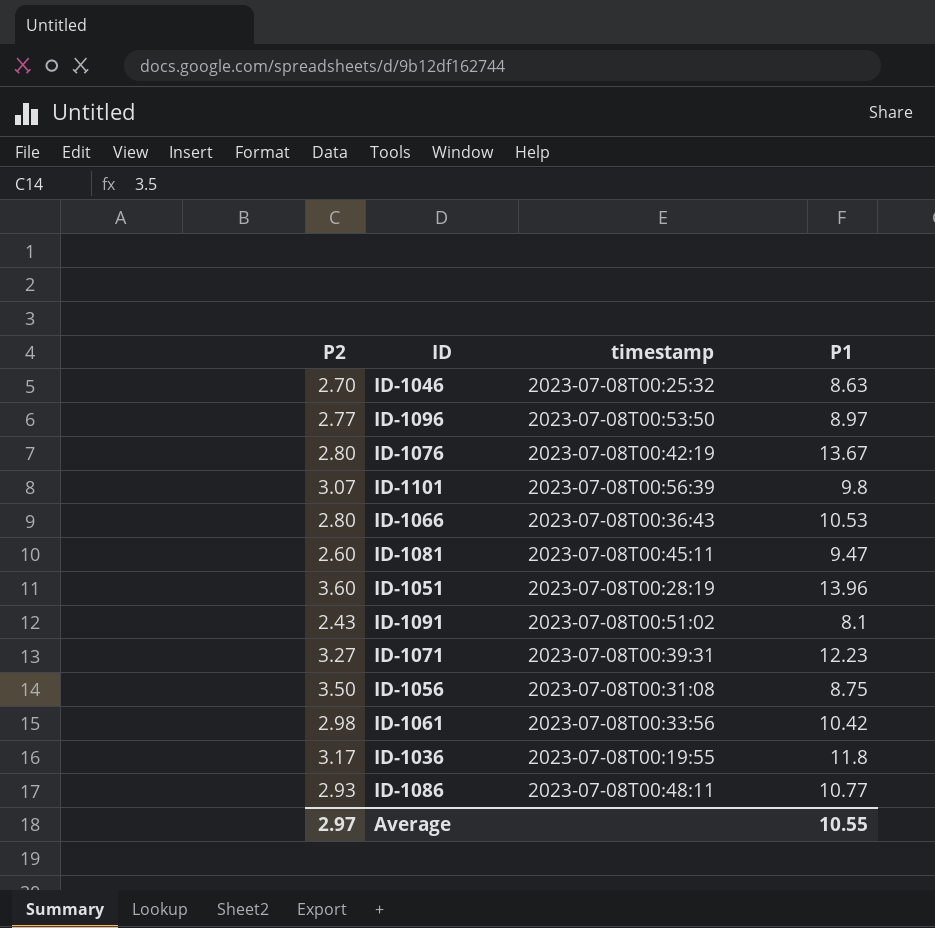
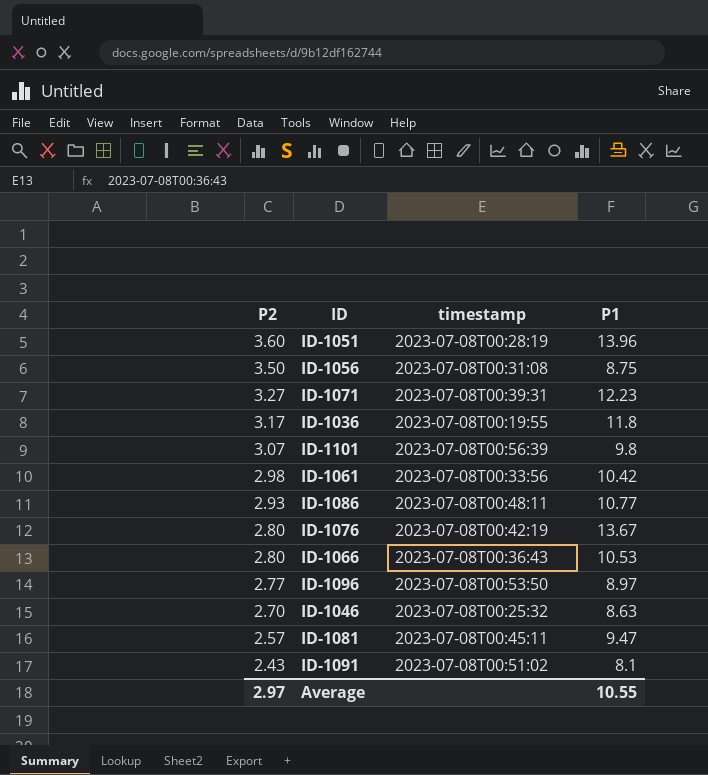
row order: none -> P2 descending
ID-1081 | P2: 2.60 -> 2.57

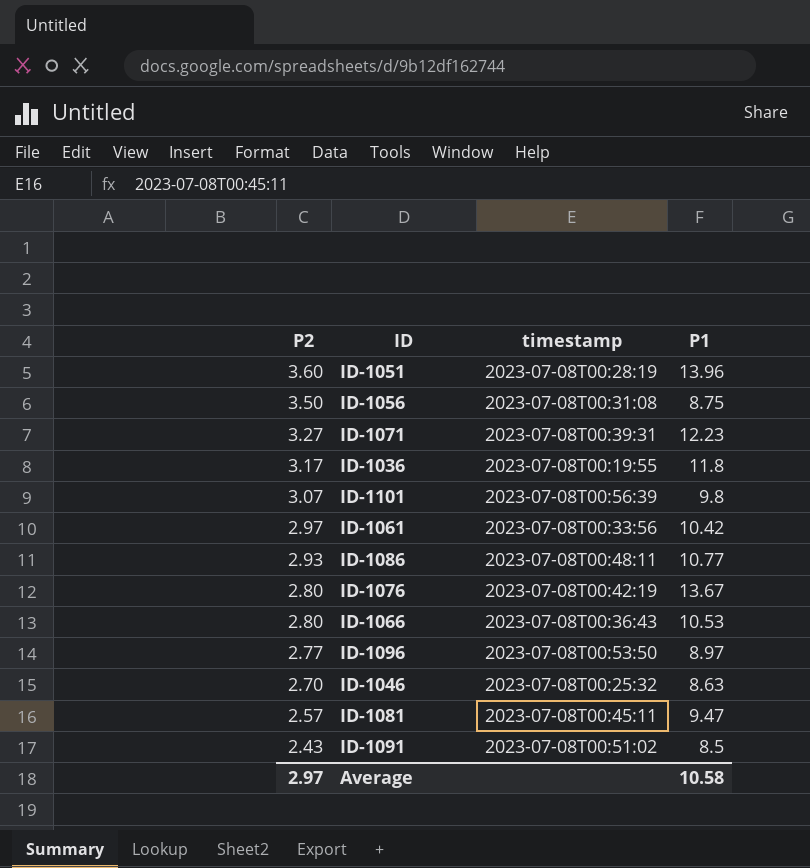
ID-1061 | P2: 2.98 -> 2.97
ID-1091 | P1: 8.1 -> 8.5
Average | P1: 10.55 -> 10.58

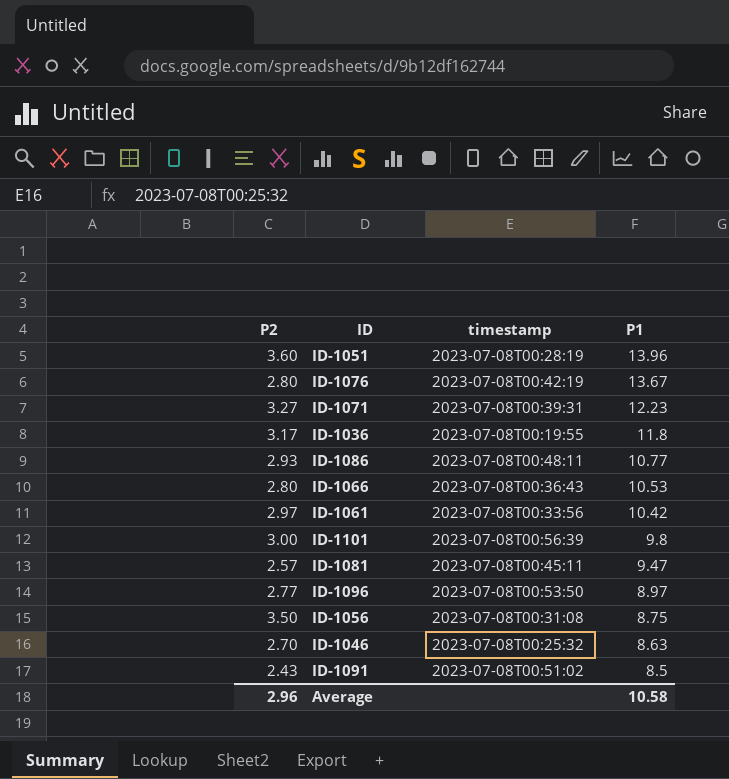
row order: P2 descending -> P1 descending
ID-1101 | P2: 3.07 -> 3.00
Average | P2: 2.97 -> 2.96

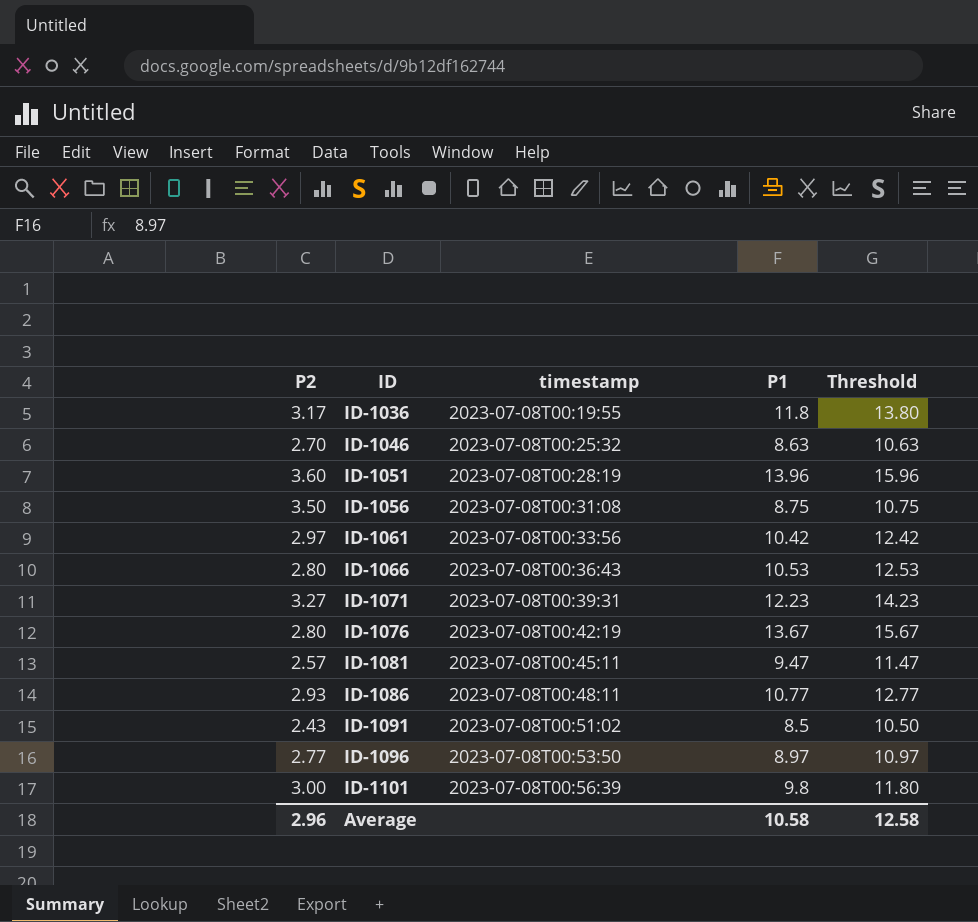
row order: P1 descending -> ID ascending
column Threshold | formula: none -> [P1] + 2

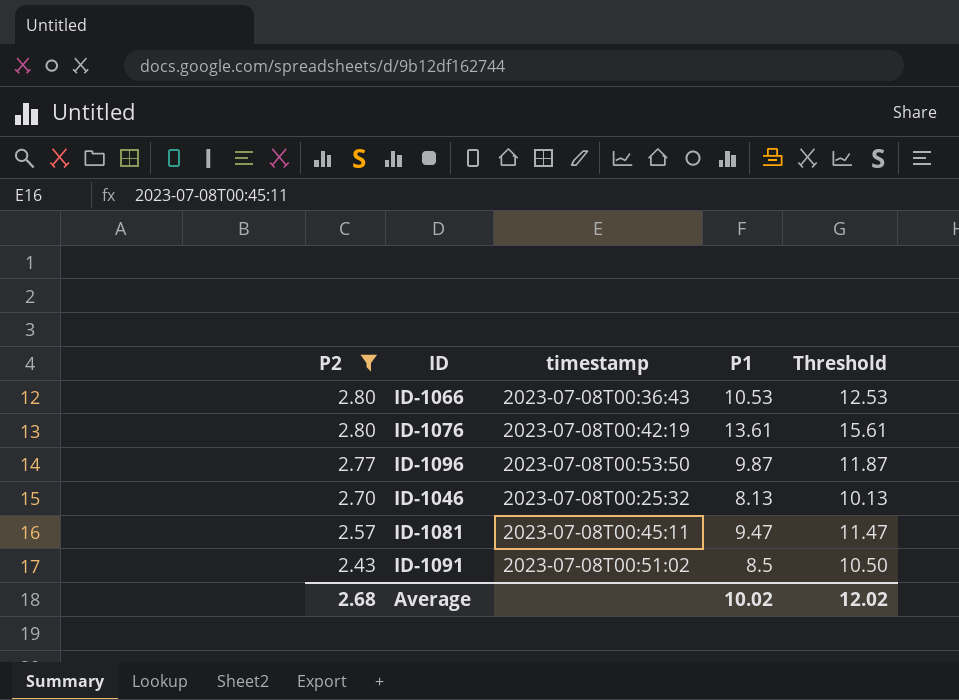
filter: none -> P2 <= 2.80
row order: ID ascending -> P2 descending
ID-1076 | P1: 13.67 -> 13.61
ID-1076 | Threshold: 15.67 -> 15.61
ID-1096 | P1: 8.97 -> 9.87
ID-1096 | Threshold: 10.97 -> 11.87
ID-1046 | P1: 8.63 -> 8.13
ID-1046 | Threshold: 10.63 -> 10.13
Average | P2: 2.96 -> 2.68
Average | P1: 10.58 -> 10.02
Average | Threshold: 12.58 -> 12.02

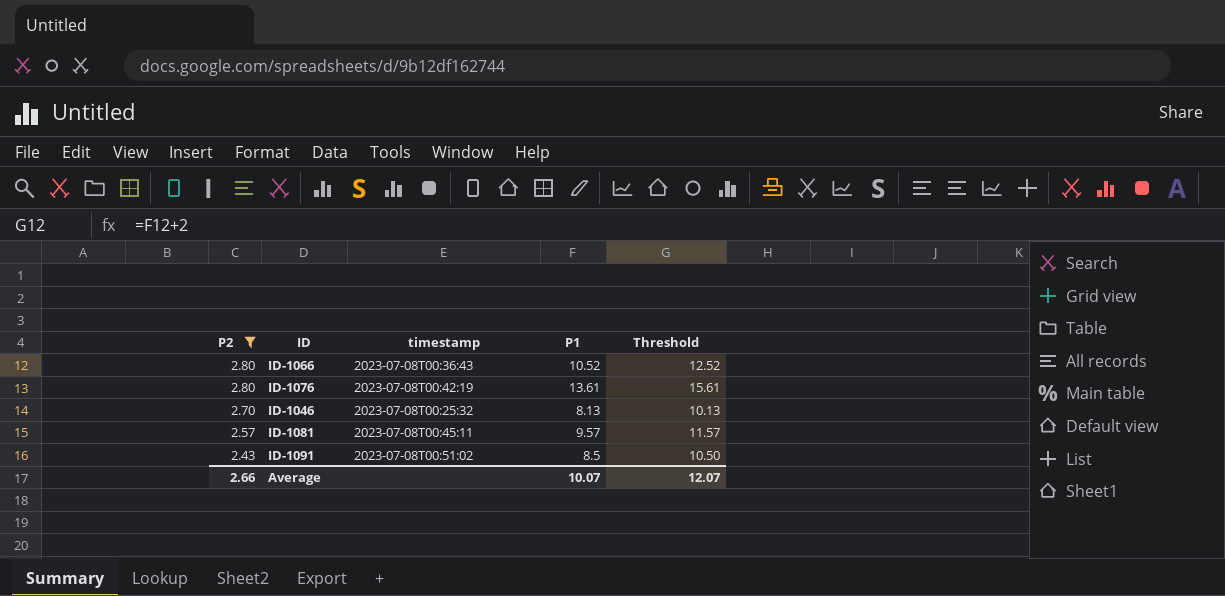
row ID-1096: 2.77 | 2023-07-08T00:53:50 | 9.87 | 11.87 -> none
ID-1066 | P1: 10.53 -> 10.52
ID-1066 | Threshold: 12.53 -> 12.52
ID-1081 | P1: 9.47 -> 9.57
ID-1081 | Threshold: 11.47 -> 11.57
Average | P2: 2.68 -> 2.66
Average | P1: 10.02 -> 10.07
Average | Threshold: 12.02 -> 12.07

